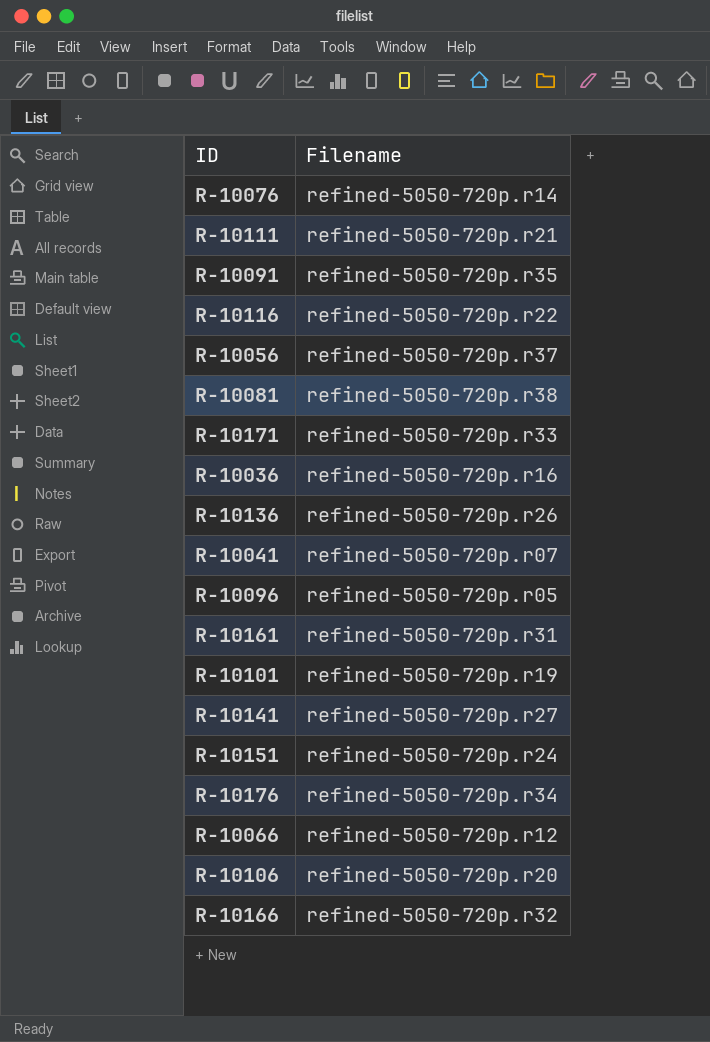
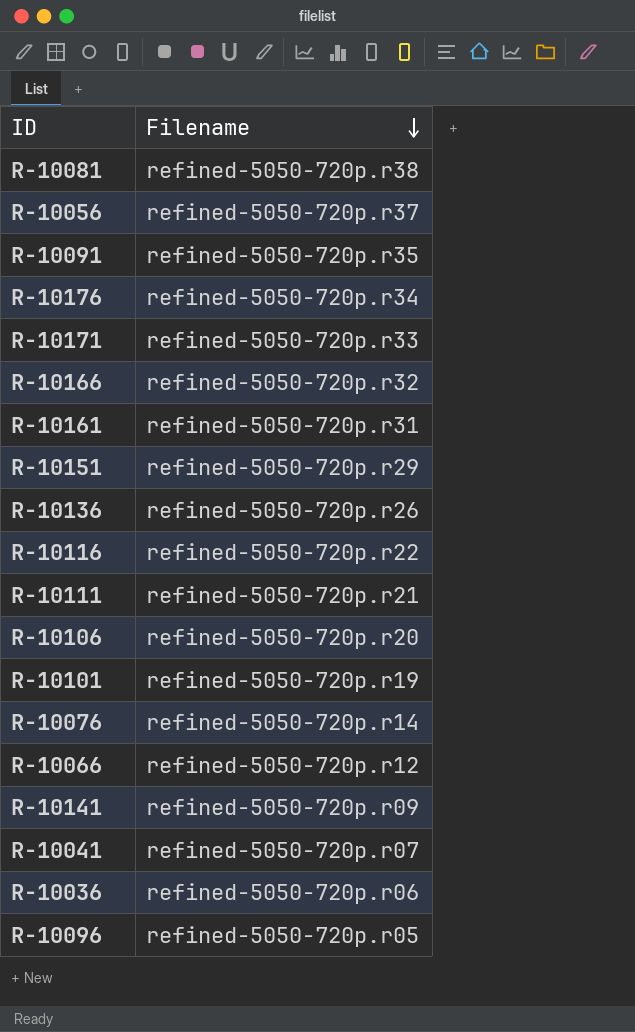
row order: none -> Filename descending
R-10151 | Filename: refined-5050-720p.r24 -> refined-5050-720p.r29
R-10141 | Filename: refined-5050-720p.r27 -> refined-5050-720p.r09
R-10036 | Filename: refined-5050-720p.r16 -> refined-5050-720p.r06

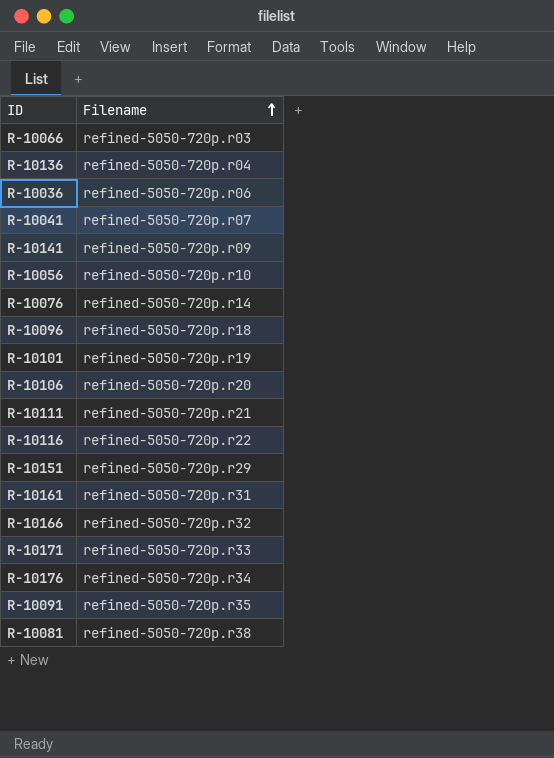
row order: Filename descending -> Filename ascending
R-10066 | Filename: refined-5050-720p.r12 -> refined-5050-720p.r03
R-10136 | Filename: refined-5050-720p.r26 -> refined-5050-720p.r04
R-10056 | Filename: refined-5050-720p.r37 -> refined-5050-720p.r10
R-10096 | Filename: refined-5050-720p.r05 -> refined-5050-720p.r18

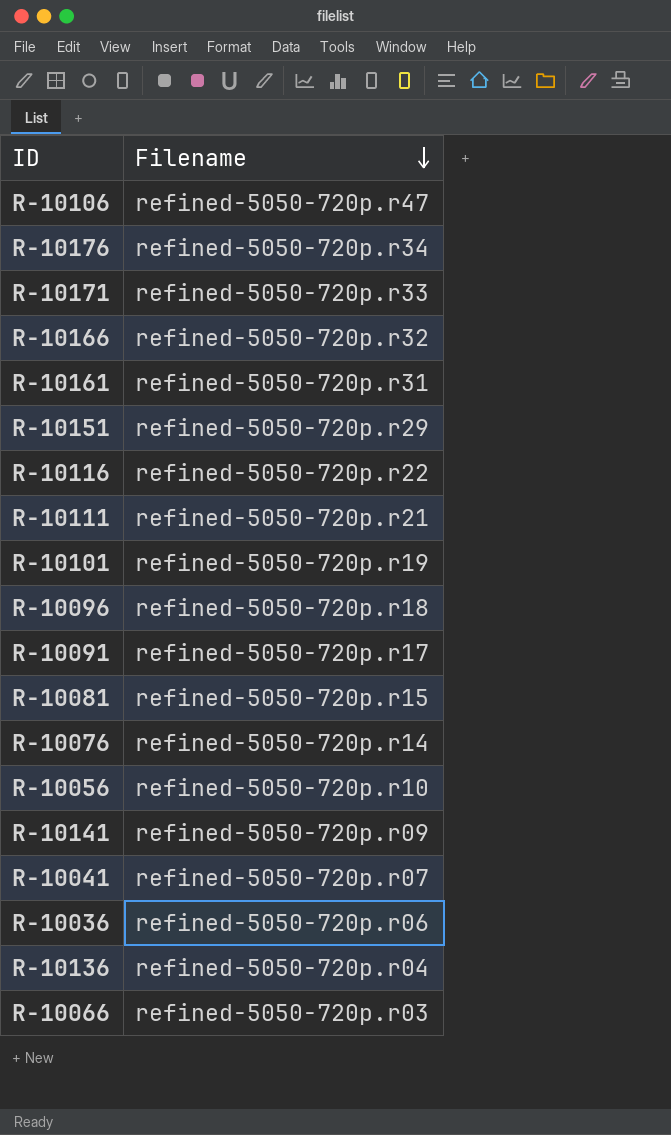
row order: Filename ascending -> Filename descending
R-10106 | Filename: refined-5050-720p.r20 -> refined-5050-720p.r47
R-10091 | Filename: refined-5050-720p.r35 -> refined-5050-720p.r17
R-10081 | Filename: refined-5050-720p.r38 -> refined-5050-720p.r15

